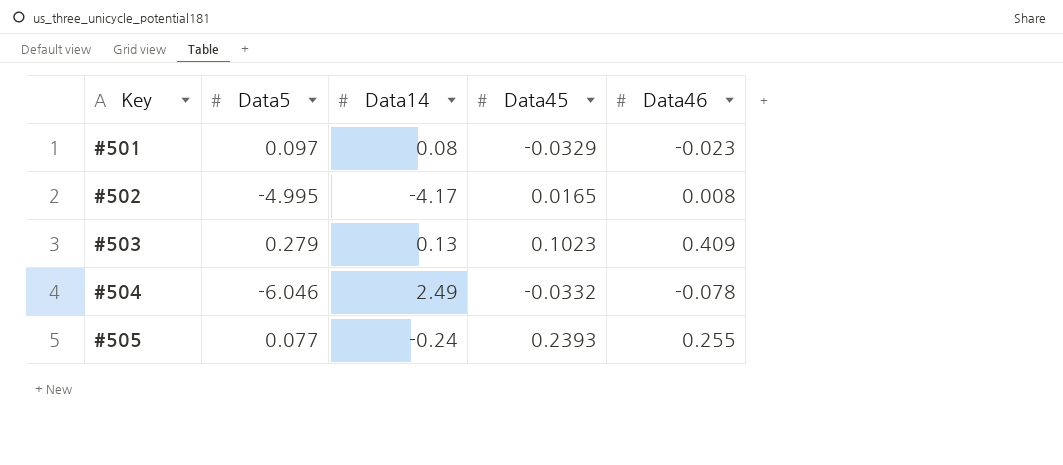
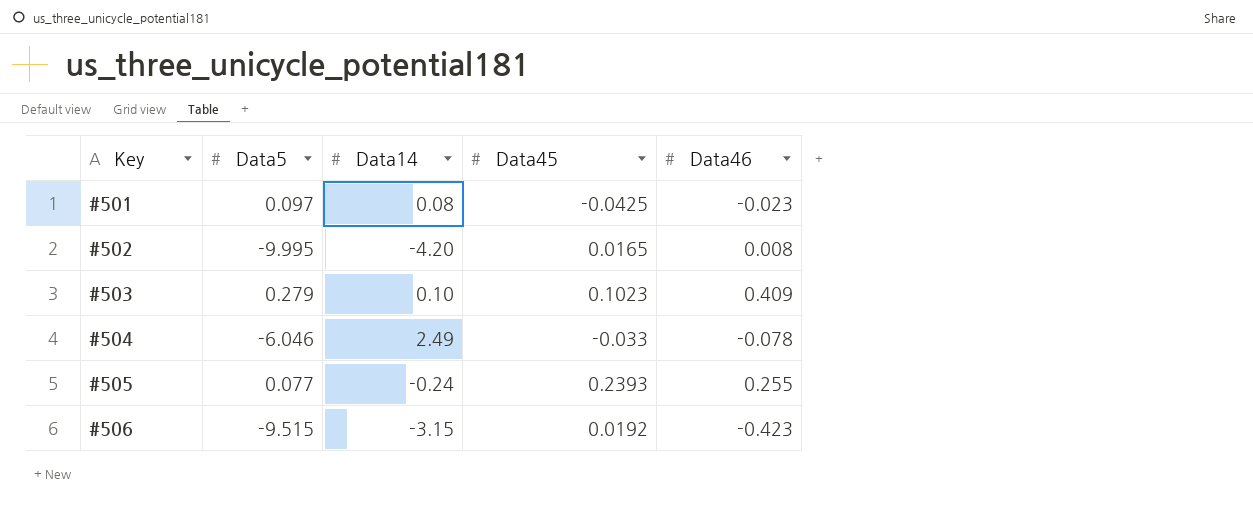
#501 | Data45: -0.0329 -> -0.0425
#502 | Data5: -4.995 -> -9.995
#502 | Data14: -4.17 -> -4.20
#503 | Data14: 0.13 -> 0.10
#504 | Data45: -0.0332 -> -0.033
row #506: none -> -9.515 | -3.15 | 0.0192 | -0.423

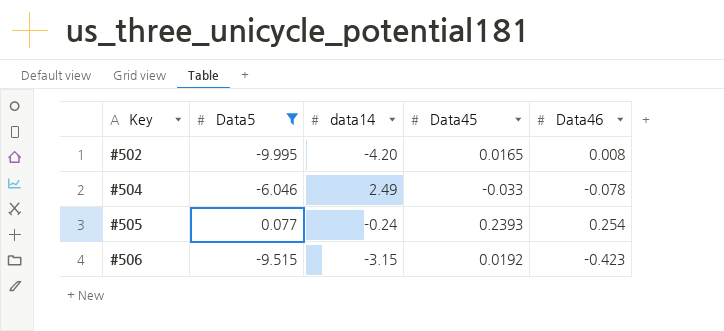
filter: none -> Data5 <= 0.077
column name: Data14 -> data14
#505 | Data46: 0.255 -> 0.254

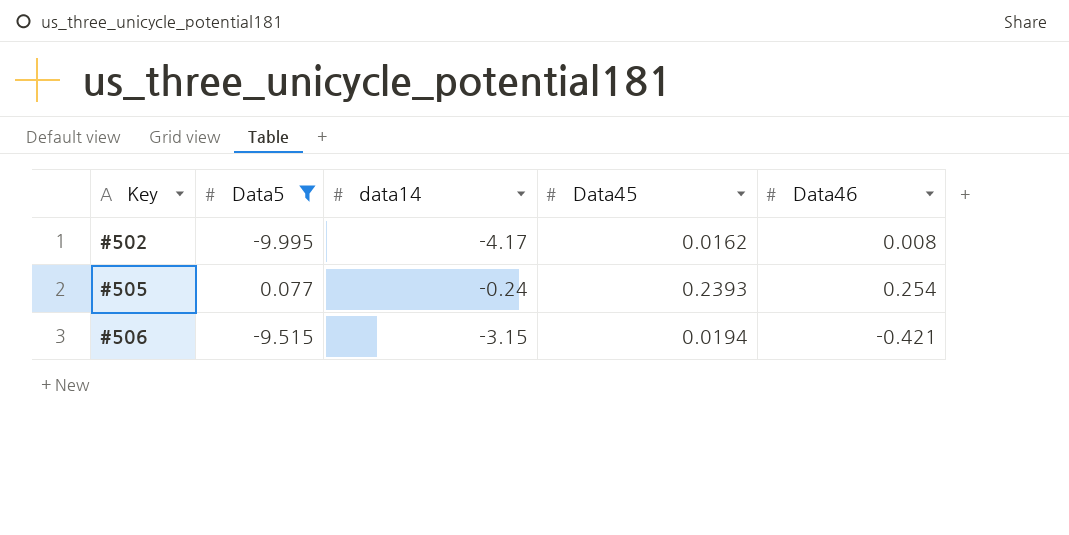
row #504: -6.046 | 2.49 | -0.033 | -0.078 -> none
#502 | data14: -4.20 -> -4.17
#502 | Data45: 0.0165 -> 0.0162
#506 | Data45: 0.0192 -> 0.0194
#506 | Data46: -0.423 -> -0.421

